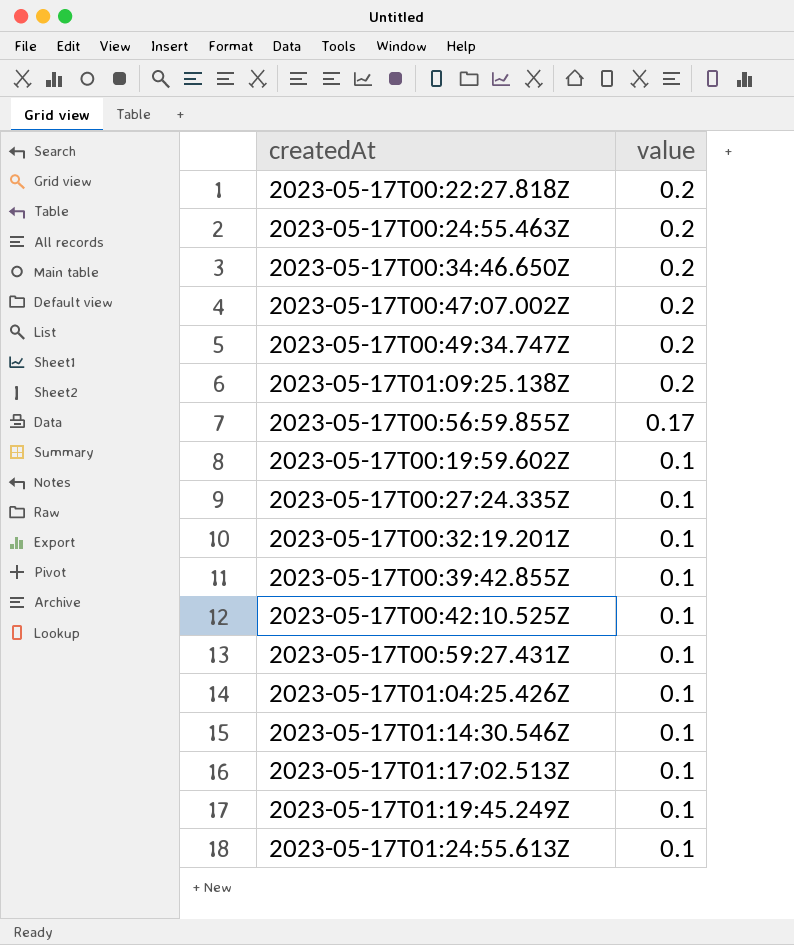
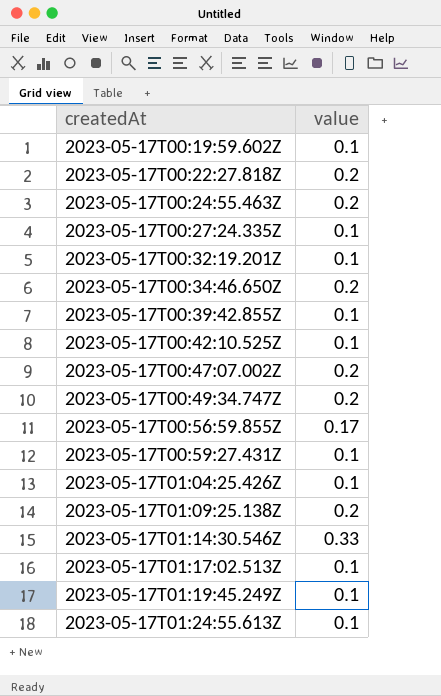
row order: value descending -> createdAt ascending
2023-05-17T01:14:30.546Z | value: 0.1 -> 0.33

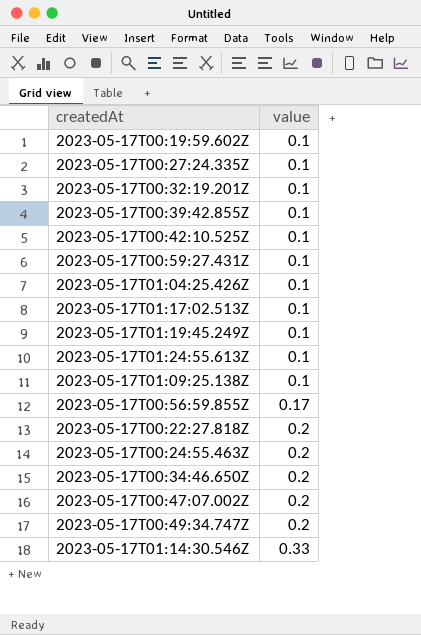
row order: createdAt ascending -> value ascending
2023-05-17T01:09:25.138Z | value: 0.2 -> 0.1

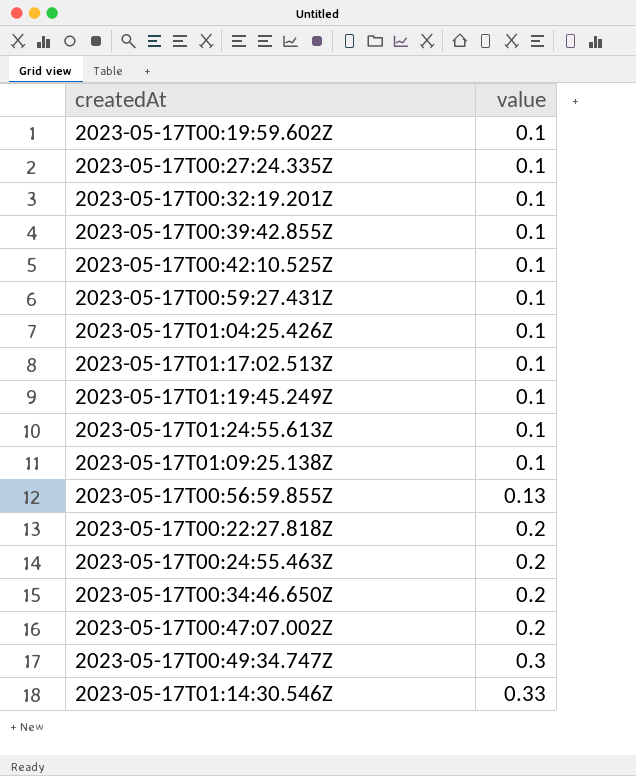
2023-05-17T00:56:59.855Z | value: 0.17 -> 0.13
2023-05-17T00:49:34.747Z | value: 0.2 -> 0.3

